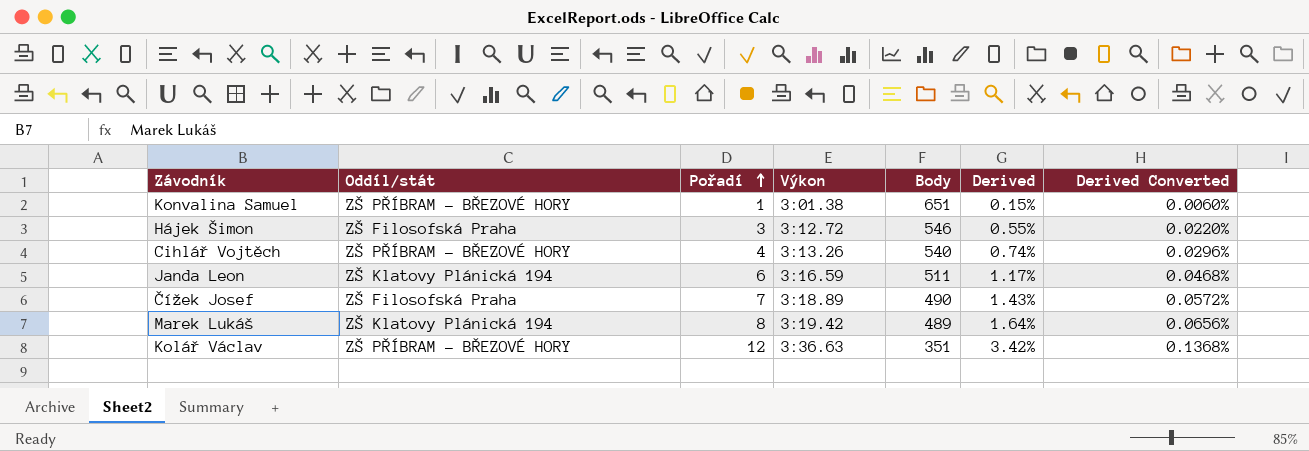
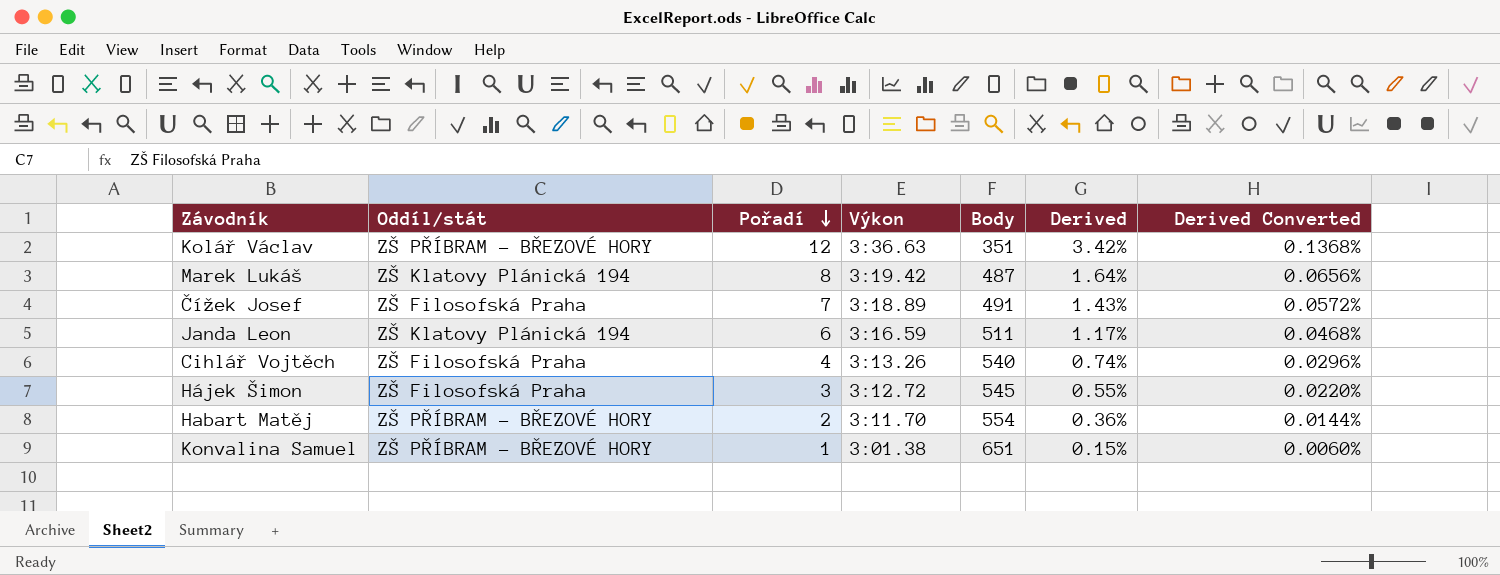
row order: Pořadí ascending -> Pořadí descending
Marek Lukáš | Body: 489 -> 487
Čížek Josef | Body: 490 -> 491
Cihlář Vojtěch | Oddíl/stát: ZŠ PŘÍBRAM - BŘEZOVÉ HORY -> ZŠ Filosofská Praha
Hájek Šimon | Body: 546 -> 545
row Habart Matěj: none -> ZŠ PŘÍBRAM - BŘEZOVÉ HORY | 2 | 3:11.70 | 554 | 0.36% | 0.0144%

